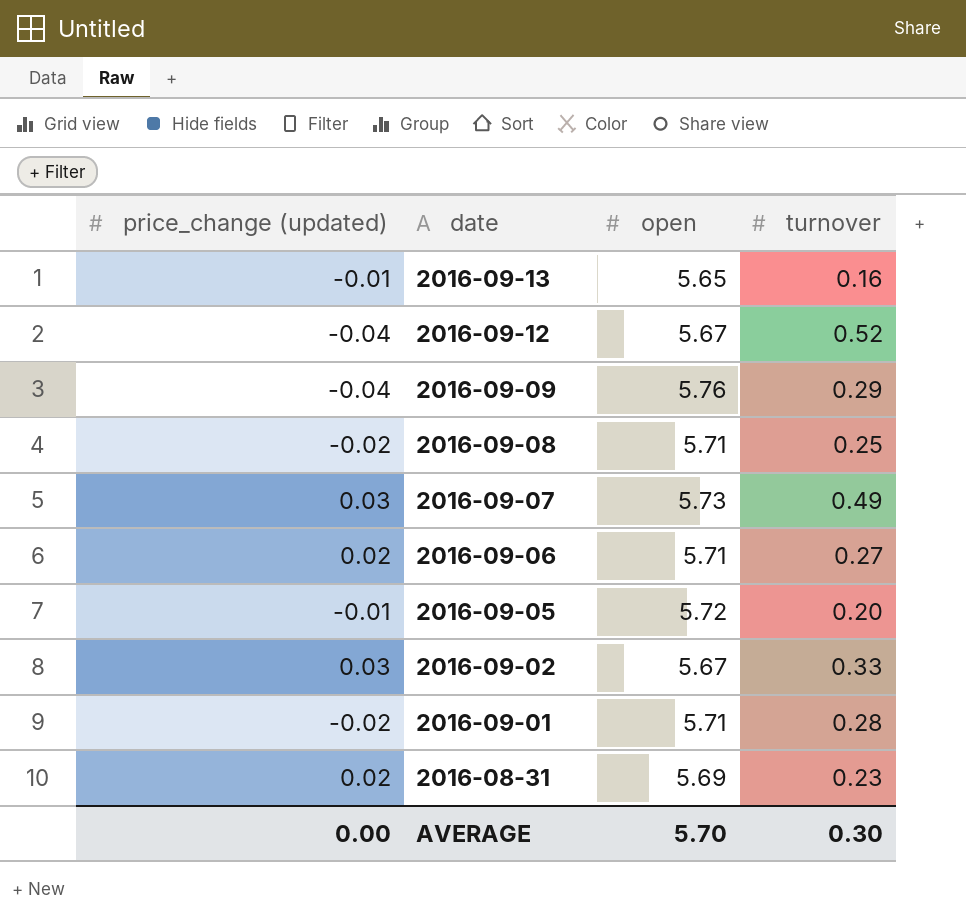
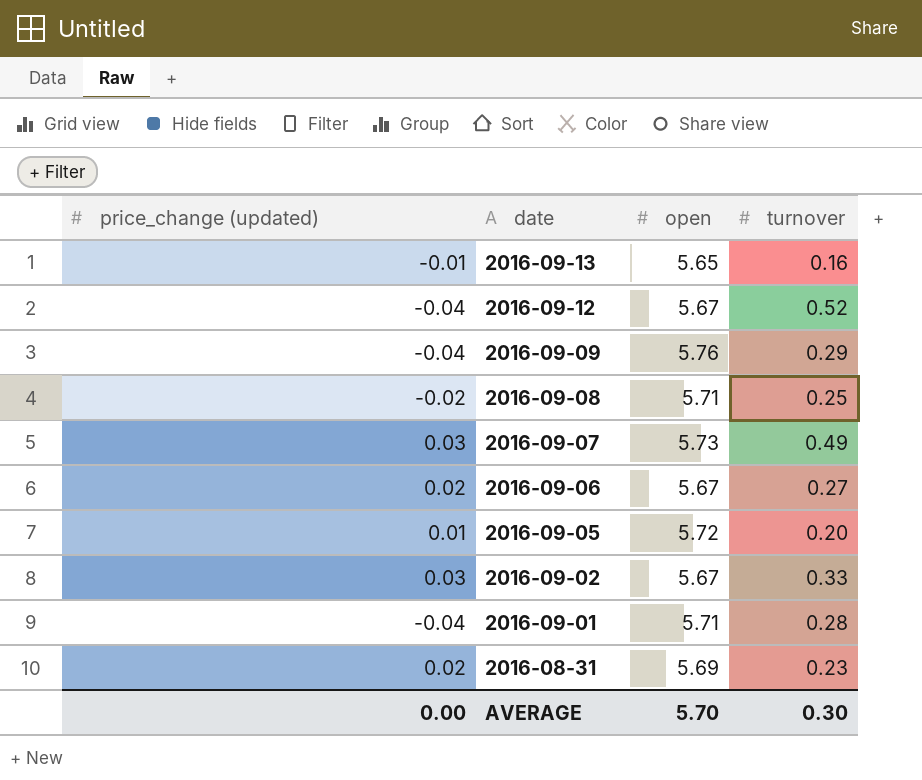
2016-09-06 | open: 5.71 -> 5.67
2016-09-05 | price_change (updated): -0.01 -> 0.01
2016-09-01 | price_change (updated): -0.02 -> -0.04

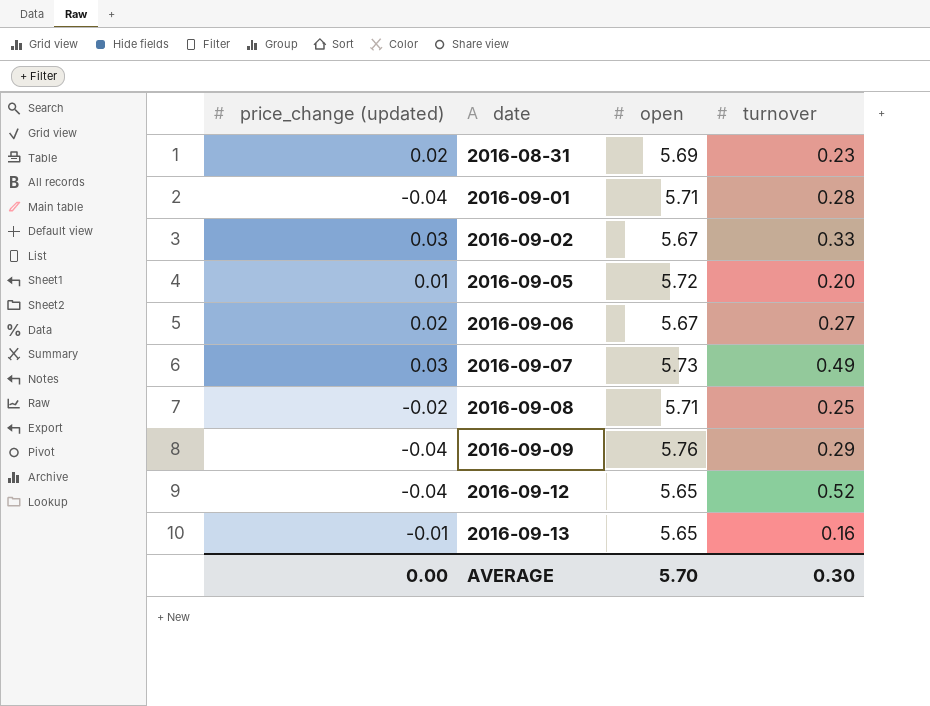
row order: date descending -> date ascending
2016-09-12 | open: 5.67 -> 5.65

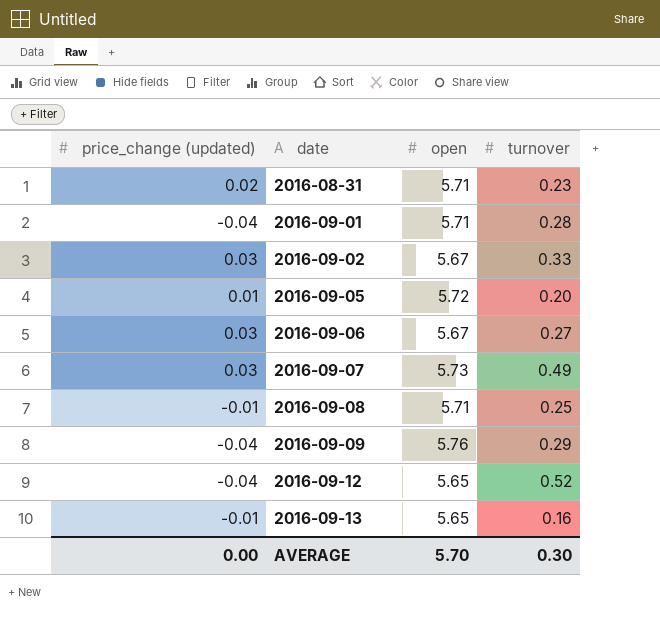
2016-08-31 | open: 5.69 -> 5.71
2016-09-06 | price_change (updated): 0.02 -> 0.03
2016-09-08 | price_change (updated): -0.02 -> -0.01

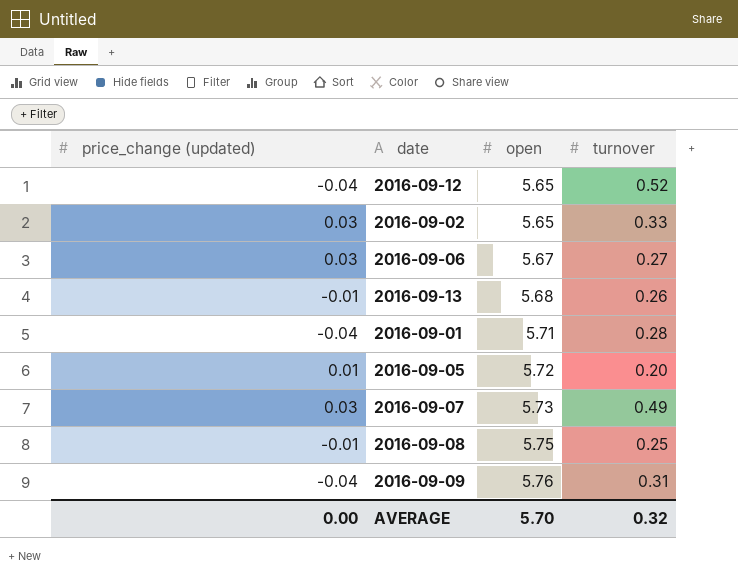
row order: date ascending -> open ascending
row 2016-08-31: 0.02 | 5.71 | 0.23 -> none
2016-09-02 | open: 5.67 -> 5.65
2016-09-13 | open: 5.65 -> 5.68
2016-09-13 | turnover: 0.16 -> 0.26
2016-09-08 | open: 5.71 -> 5.75
2016-09-09 | turnover: 0.29 -> 0.31
AVERAGE | turnover: 0.30 -> 0.32

